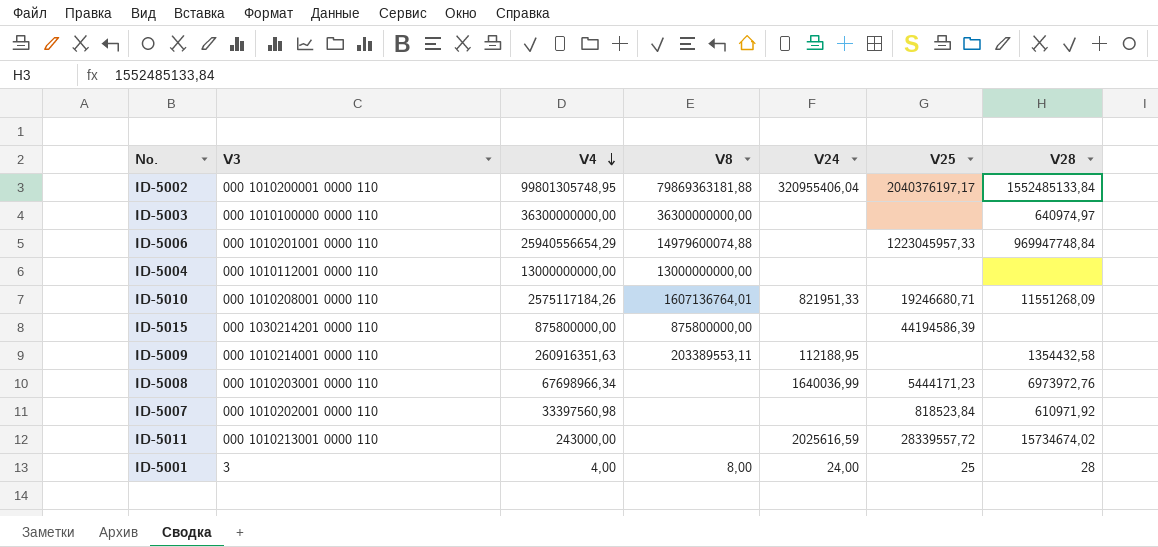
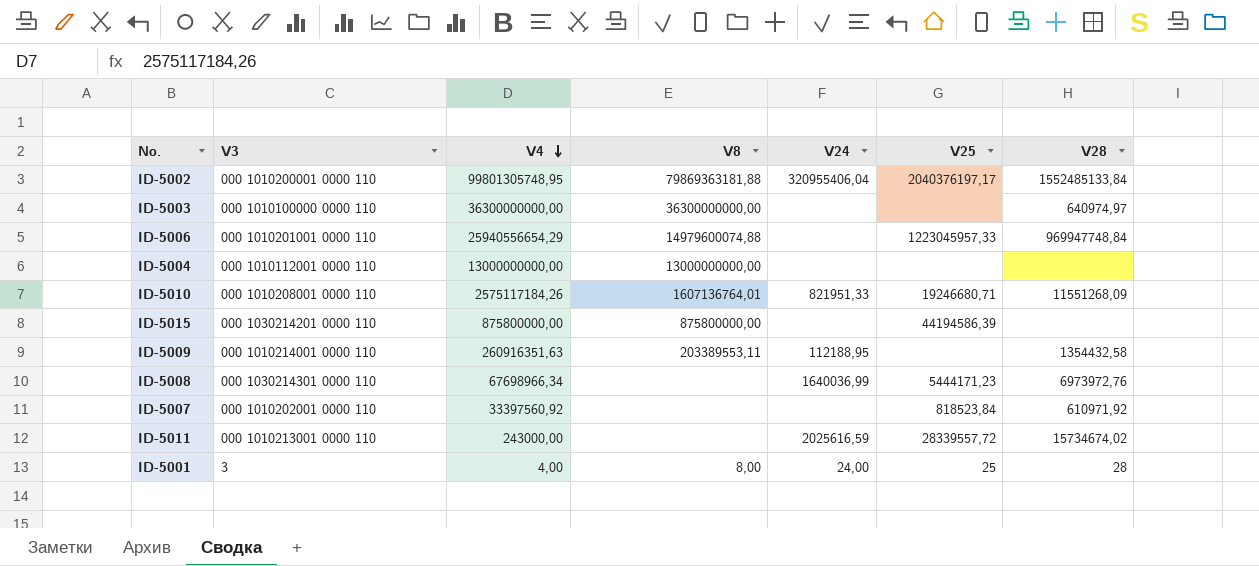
ID-5008 | V3: 000 1010203001 0000 110 -> 000 1030214301 0000 110
ID-5007 | V4: 33397560,98 -> 33397560,92

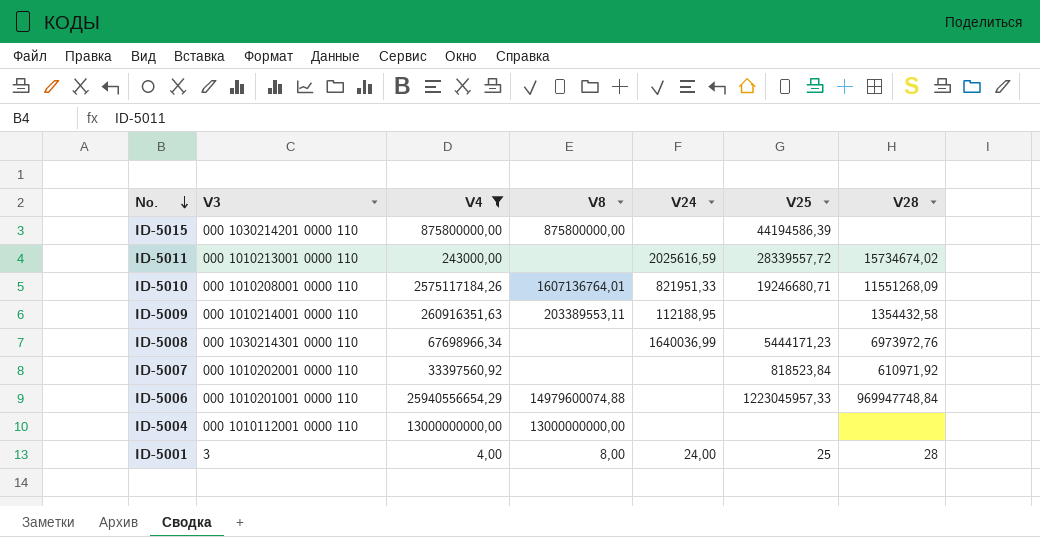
filter: none -> V4 <= 25940556654,29
row order: V4 descending -> No. descending

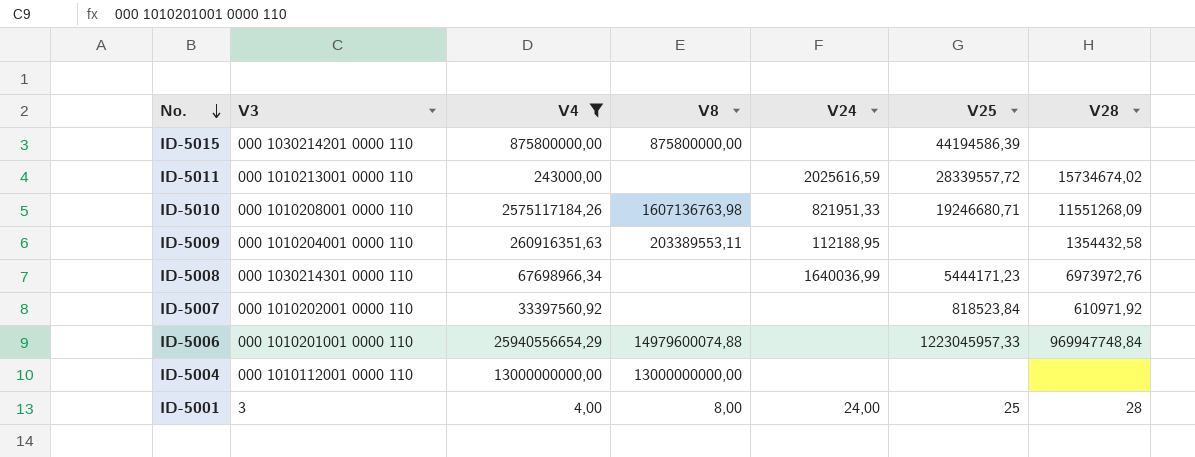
ID-5010 | V8: 1607136764,01 -> 1607136763,98
ID-5009 | V3: 000 1010214001 0000 110 -> 000 1010204001 0000 110

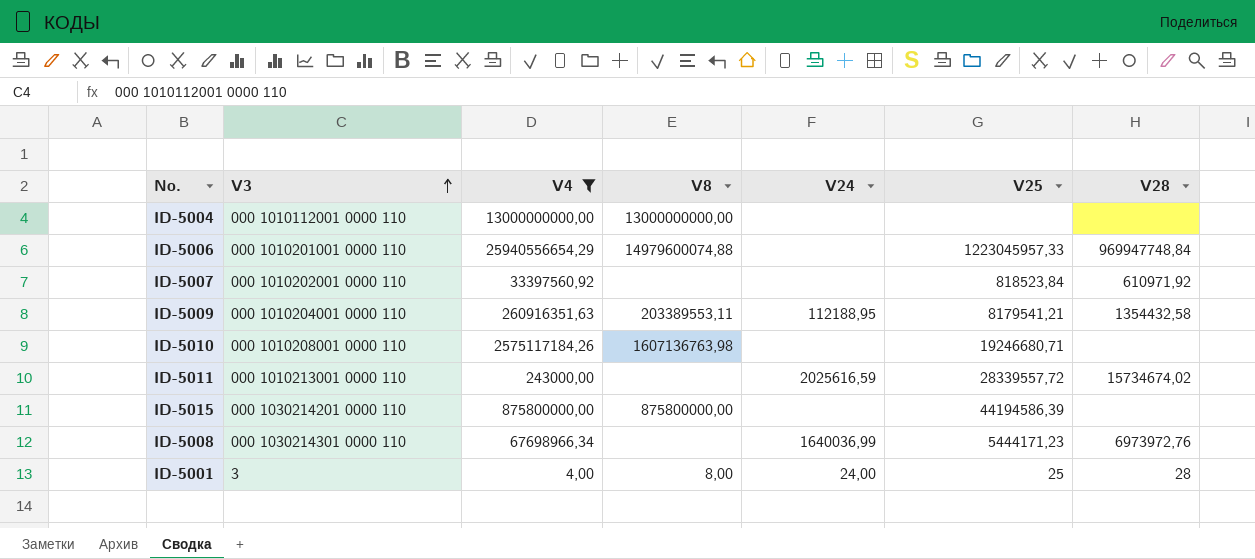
row order: No. descending -> V3 ascending
ID-5009 | V25: none -> 8179541,21
ID-5010 | V24: 821951,33 -> none
ID-5010 | V28: 11551268,09 -> none

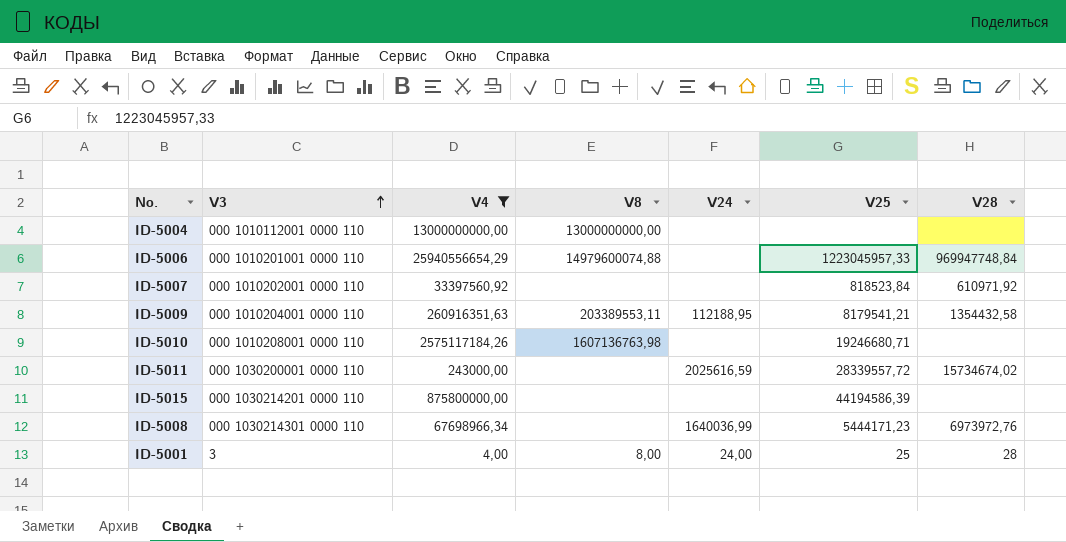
ID-5011 | V3: 000 1010213001 0000 110 -> 000 1030200001 0000 110
ID-5015 | V8: 875800000,00 -> none

